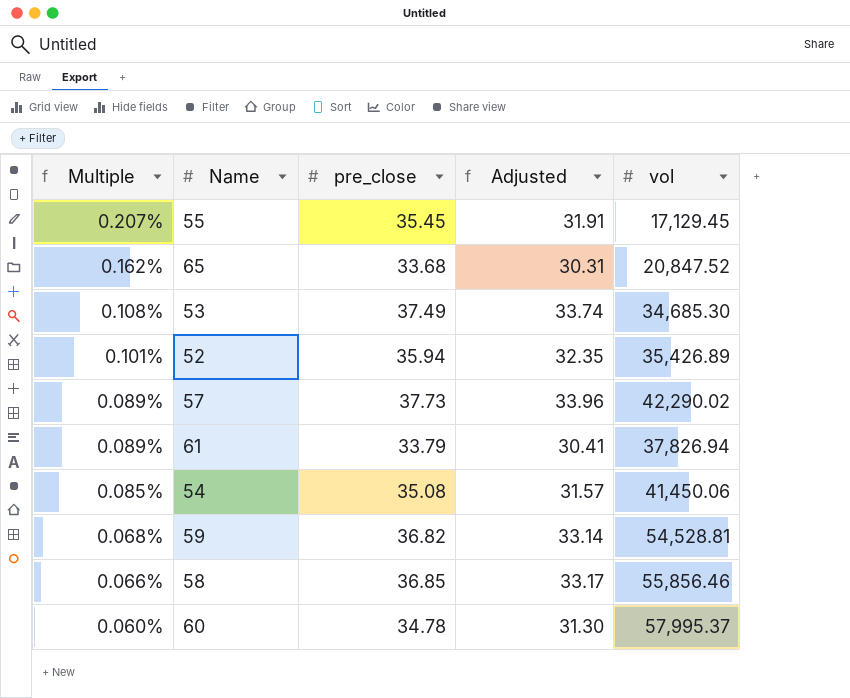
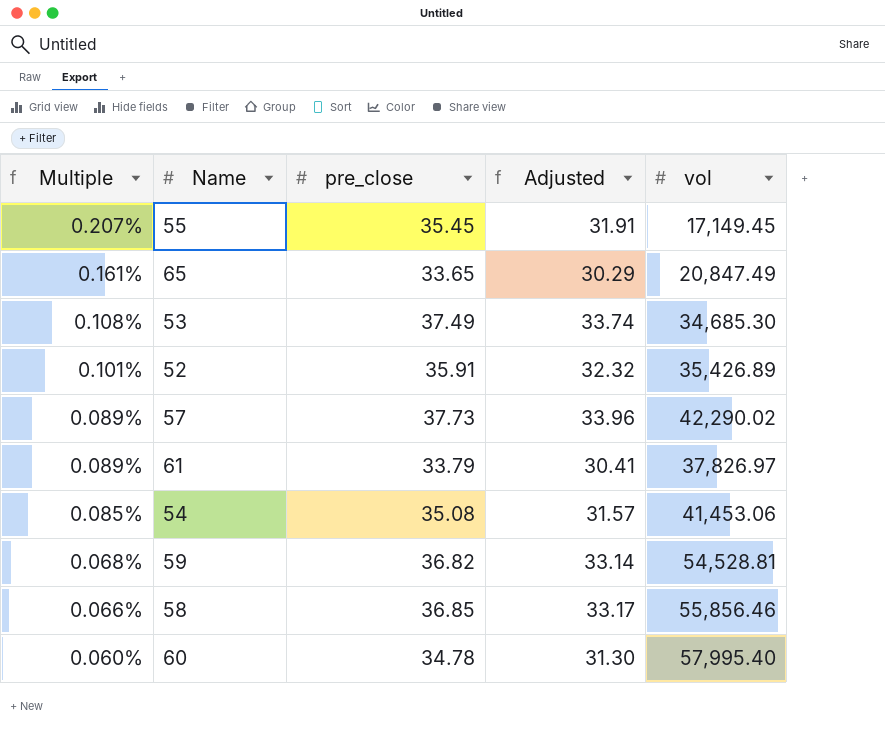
55 | vol: 17,129.45 -> 17,149.45
65 | Multiple: 0.162% -> 0.161%
65 | pre_close: 33.68 -> 33.65
65 | Adjusted: 30.31 -> 30.29
65 | vol: 20,847.52 -> 20,847.49
52 | pre_close: 35.94 -> 35.91
52 | Adjusted: 32.35 -> 32.32
61 | vol: 37,826.94 -> 37,826.97
54 | vol: 41,450.06 -> 41,453.06
60 | vol: 57,995.37 -> 57,995.40

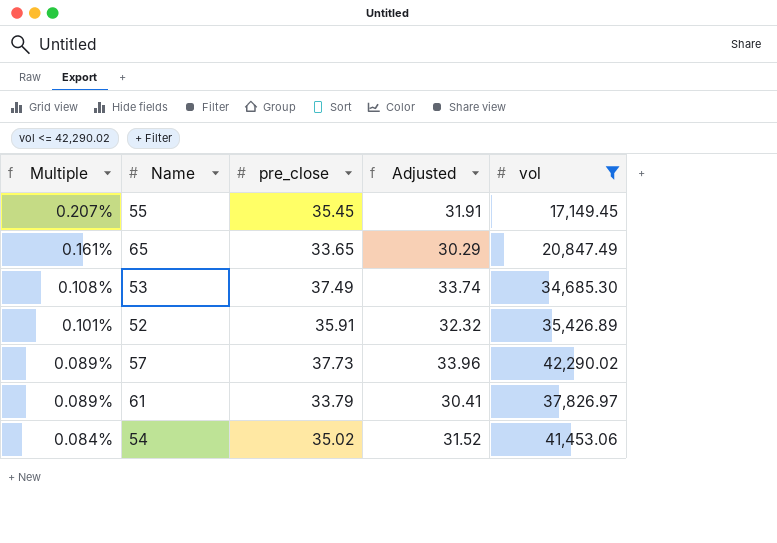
filter: none -> vol <= 42,290.02
54 | Multiple: 0.085% -> 0.084%
54 | pre_close: 35.08 -> 35.02
54 | Adjusted: 31.57 -> 31.52

